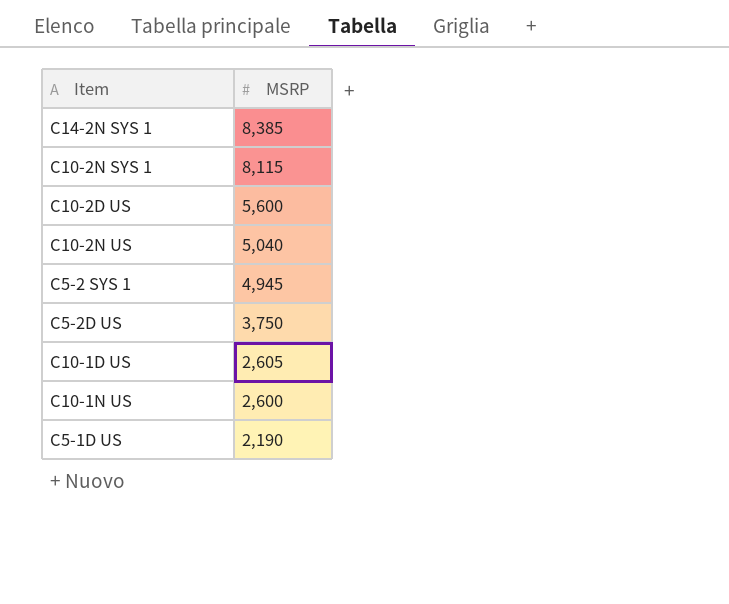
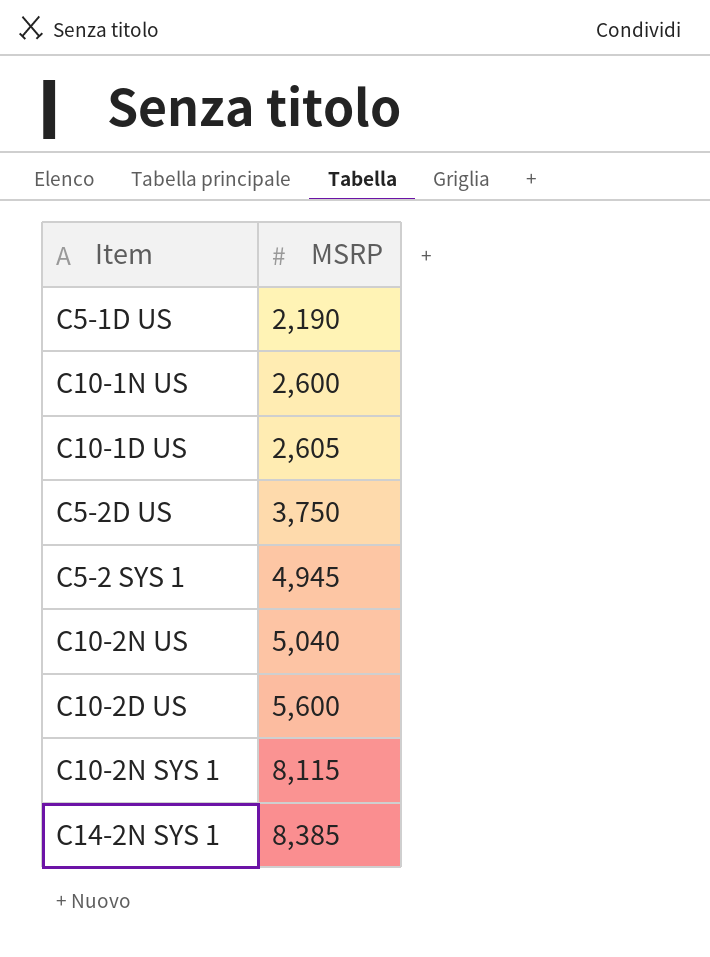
row order: MSRP descending -> MSRP ascending

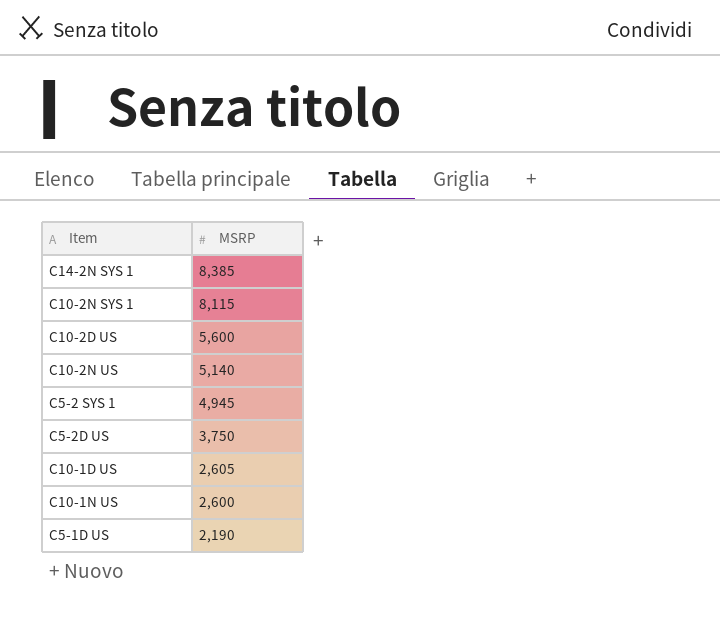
row order: MSRP ascending -> MSRP descending
C10-2N US | MSRP: 5,040 -> 5,140

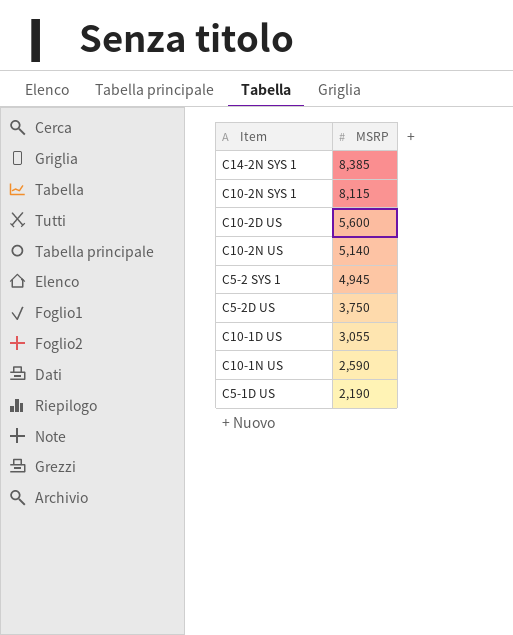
C10-1D US | MSRP: 2,605 -> 3,055
C10-1N US | MSRP: 2,600 -> 2,590

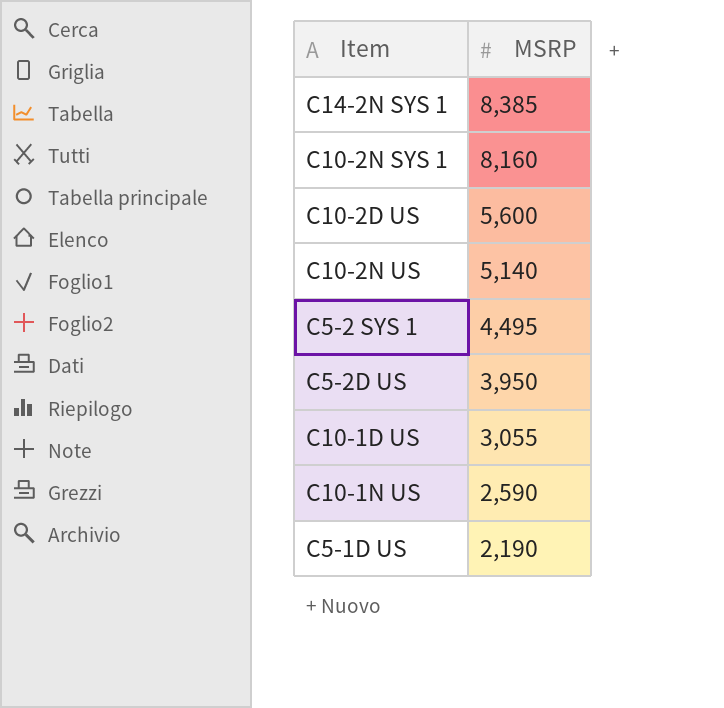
C10-2N SYS 1 | MSRP: 8,115 -> 8,160
C5-2 SYS 1 | MSRP: 4,945 -> 4,495
C5-2D US | MSRP: 3,750 -> 3,950

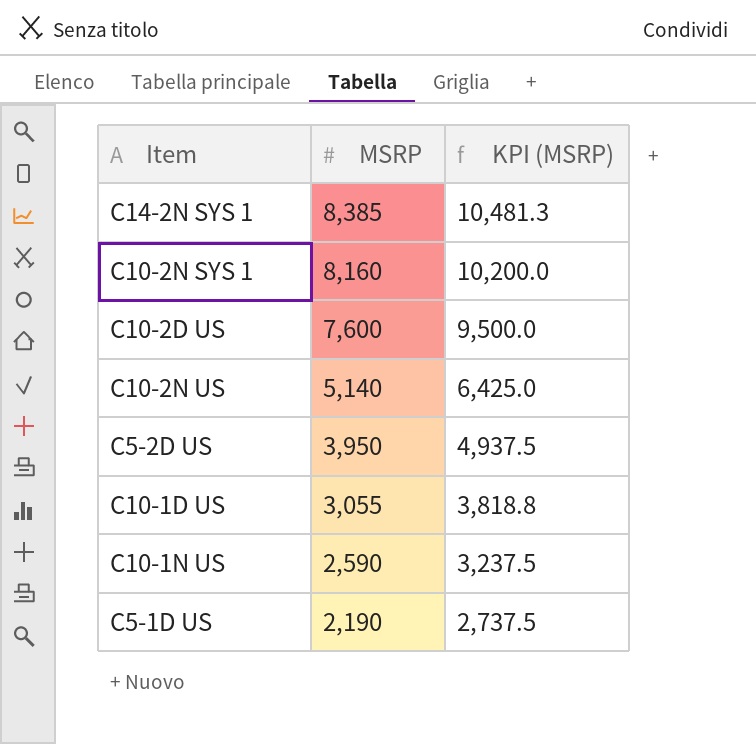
column KPI (MSRP) | formula: none -> [MSRP] * 1.25
row C5-2 SYS 1: 4,495 -> none
C10-2D US | MSRP: 5,600 -> 7,600

